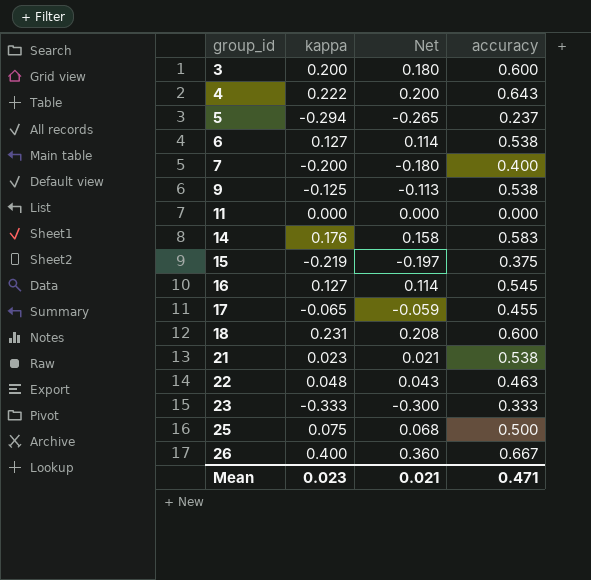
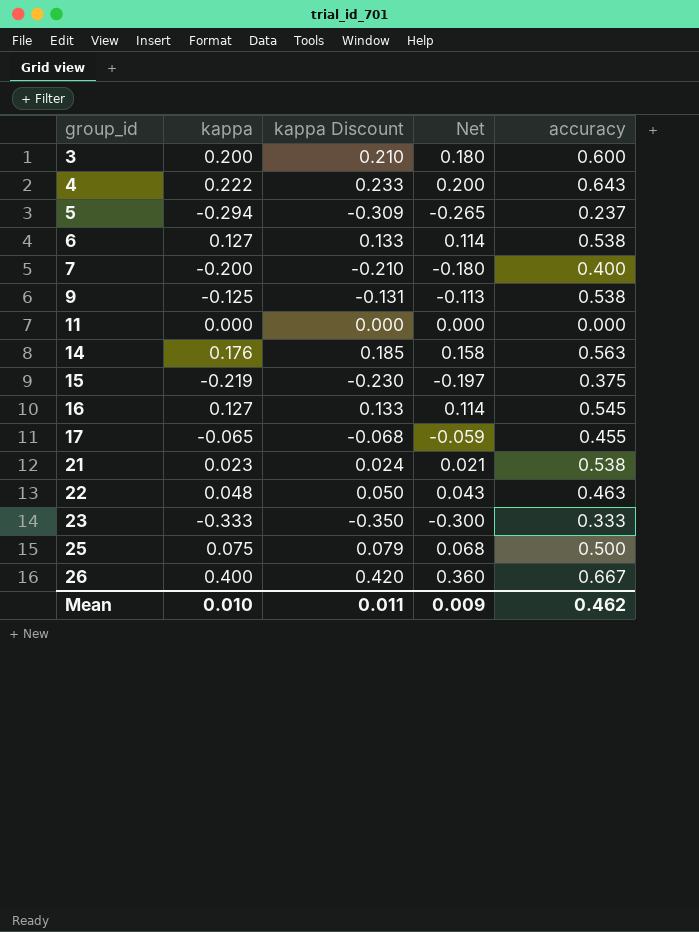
column kappa Discount | formula: none -> [kappa] * 1.05
row 18: 0.231 | 0.208 | 0.600 -> none
14 | accuracy: 0.583 -> 0.563
Mean | kappa: 0.023 -> 0.010
Mean | Net: 0.021 -> 0.009
Mean | accuracy: 0.471 -> 0.462

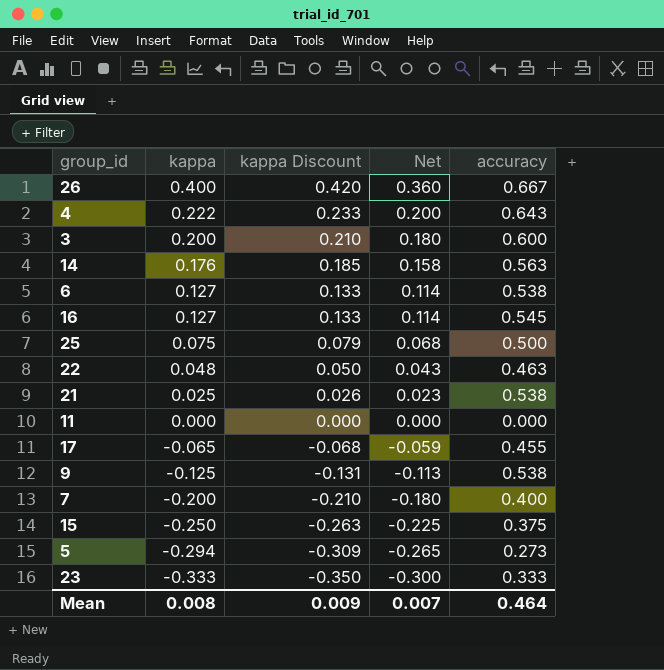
row order: group_id ascending -> kappa descending
21 | kappa: 0.023 -> 0.025
21 | kappa Discount: 0.024 -> 0.026
21 | Net: 0.021 -> 0.023
15 | kappa: -0.219 -> -0.250
15 | kappa Discount: -0.230 -> -0.263
15 | Net: -0.197 -> -0.225
5 | accuracy: 0.237 -> 0.273
Mean | kappa: 0.010 -> 0.008
Mean | kappa Discount: 0.011 -> 0.009
Mean | Net: 0.009 -> 0.007
Mean | accuracy: 0.462 -> 0.464

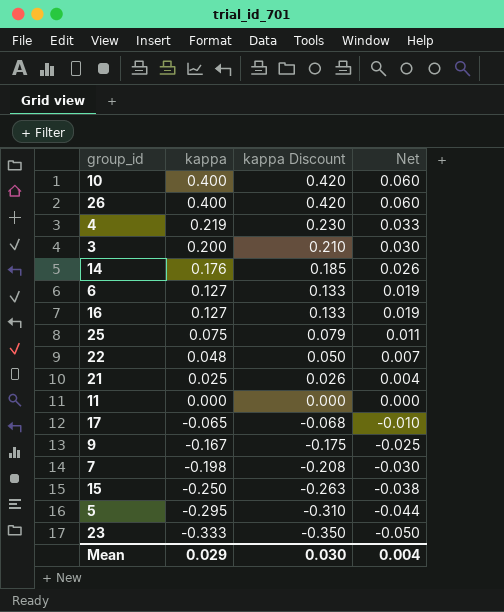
column accuracy | position: 5 -> none
column Net | formula: [kappa] * 0.9 -> [kappa] * 0.15
row 10: none -> 0.400 | 0.420 | 0.060
4 | kappa: 0.222 -> 0.219
4 | kappa Discount: 0.233 -> 0.230
9 | kappa: -0.125 -> -0.167
9 | kappa Discount: -0.131 -> -0.175
7 | kappa: -0.200 -> -0.198
7 | kappa Discount: -0.210 -> -0.208
5 | kappa: -0.294 -> -0.295
5 | kappa Discount: -0.309 -> -0.310
Mean | kappa: 0.008 -> 0.029
Mean | kappa Discount: 0.009 -> 0.030
Mean | Net: 0.007 -> 0.004

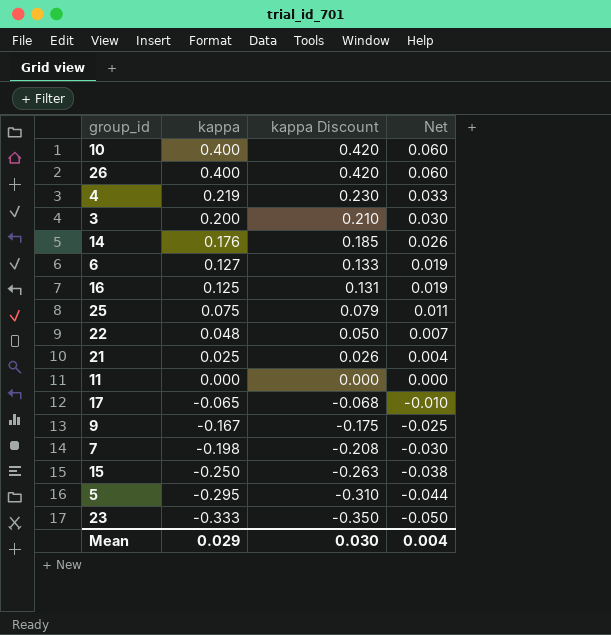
16 | kappa: 0.127 -> 0.125
16 | kappa Discount: 0.133 -> 0.131

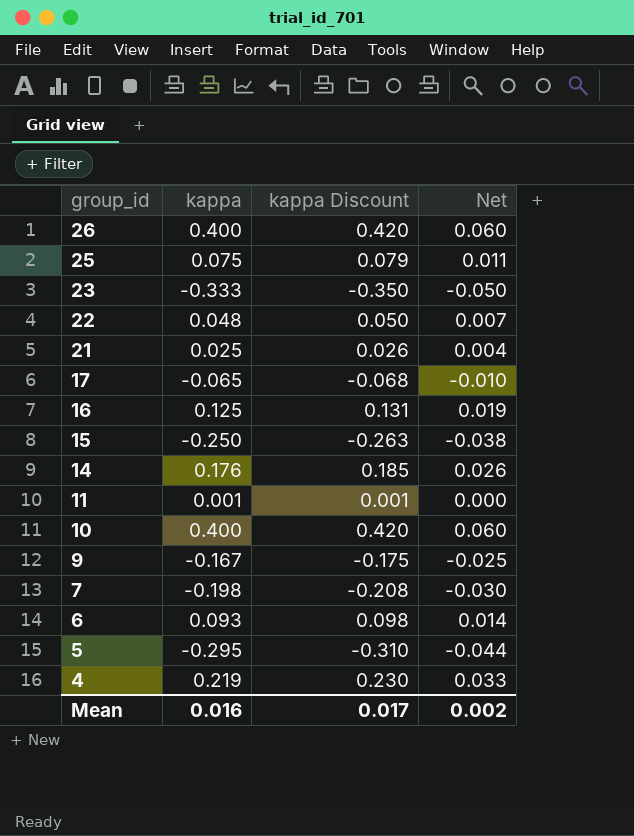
row order: kappa descending -> group_id descending
row 3: 0.200 | 0.210 | 0.030 -> none
11 | kappa: 0.000 -> 0.001
11 | kappa Discount: 0.000 -> 0.001
6 | kappa: 0.127 -> 0.093
6 | kappa Discount: 0.133 -> 0.098
6 | Net: 0.019 -> 0.014
Mean | kappa: 0.029 -> 0.016
Mean | kappa Discount: 0.030 -> 0.017
Mean | Net: 0.004 -> 0.002

